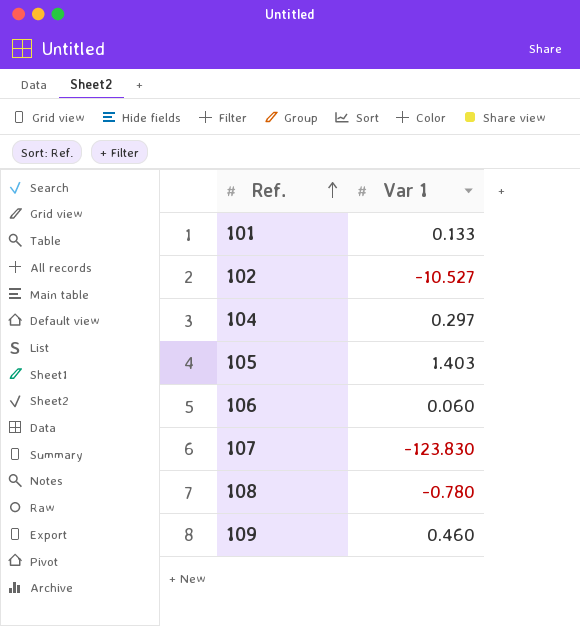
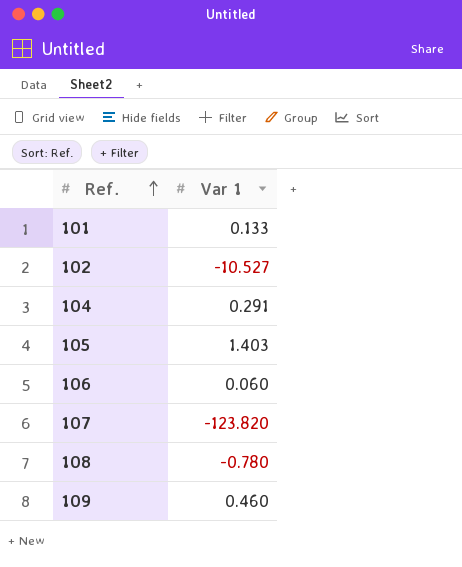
104 | Var 1: 0.297 -> 0.291
107 | Var 1: -123.830 -> -123.820

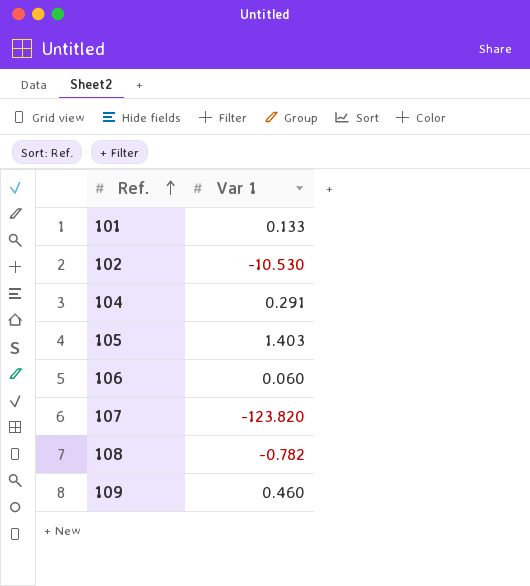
102 | Var 1: -10.527 -> -10.530
108 | Var 1: -0.780 -> -0.782

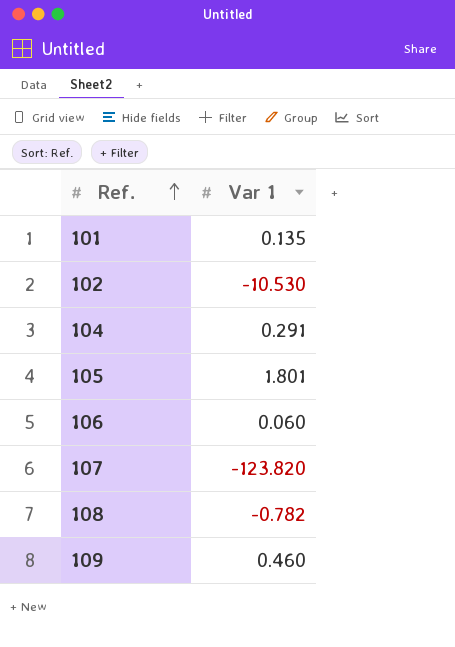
101 | Var 1: 0.133 -> 0.135
105 | Var 1: 1.403 -> 1.801

